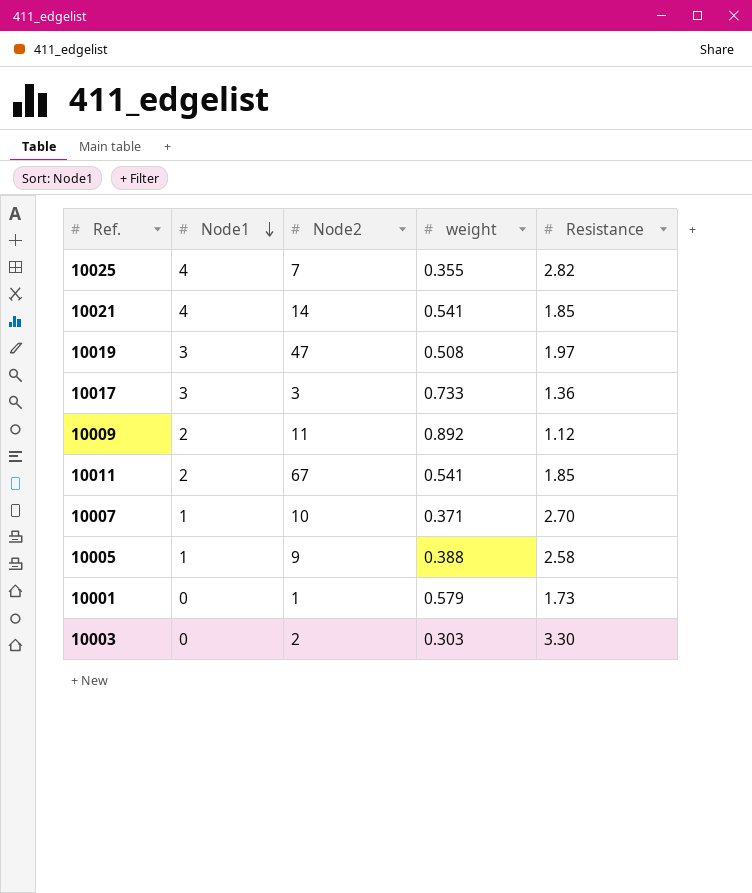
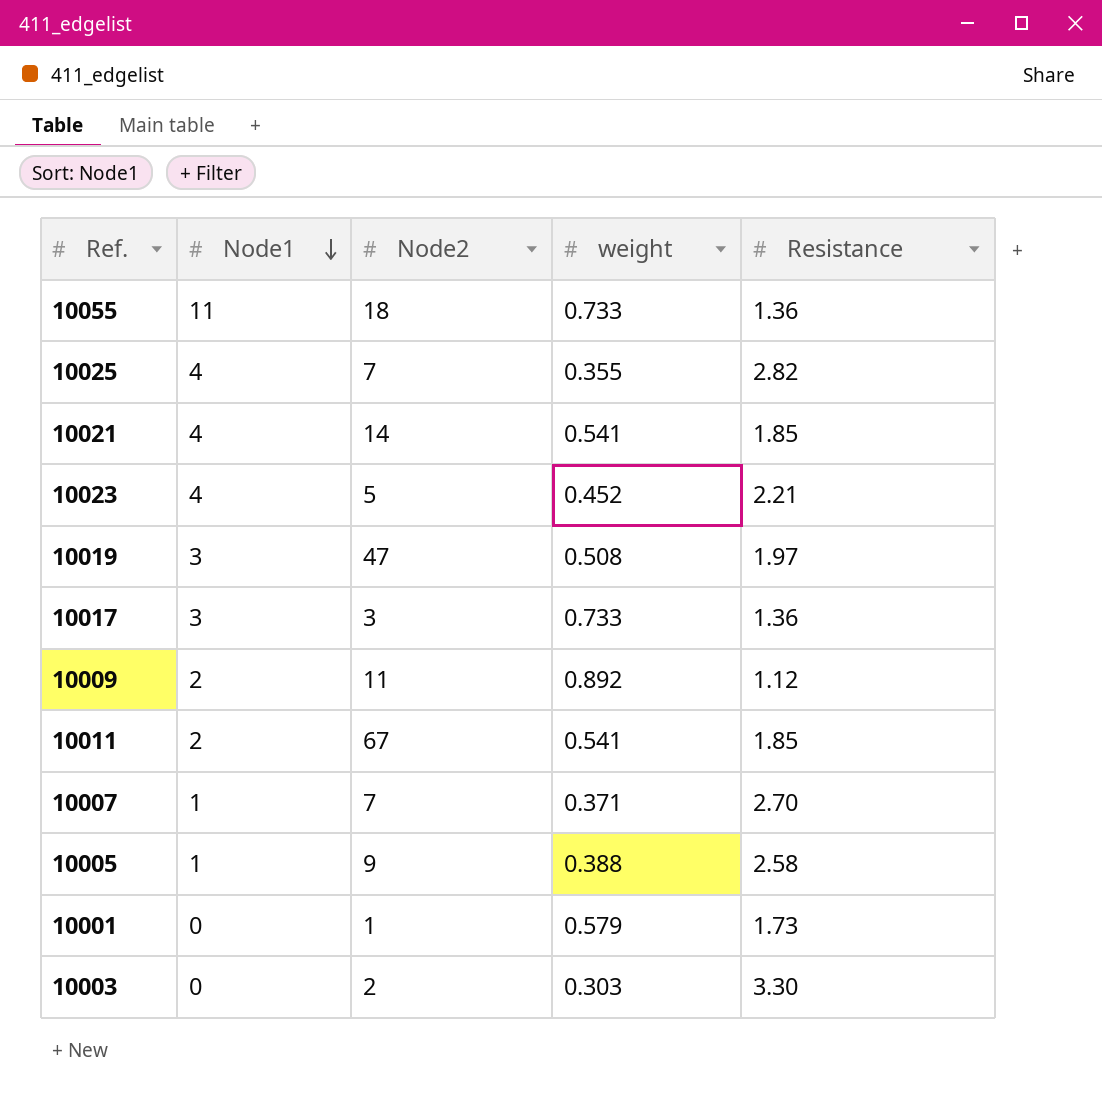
row 10055: none -> 11 | 18 | 0.733 | 1.36
row 10023: none -> 4 | 5 | 0.452 | 2.21
10007 | Node2: 10 -> 7

